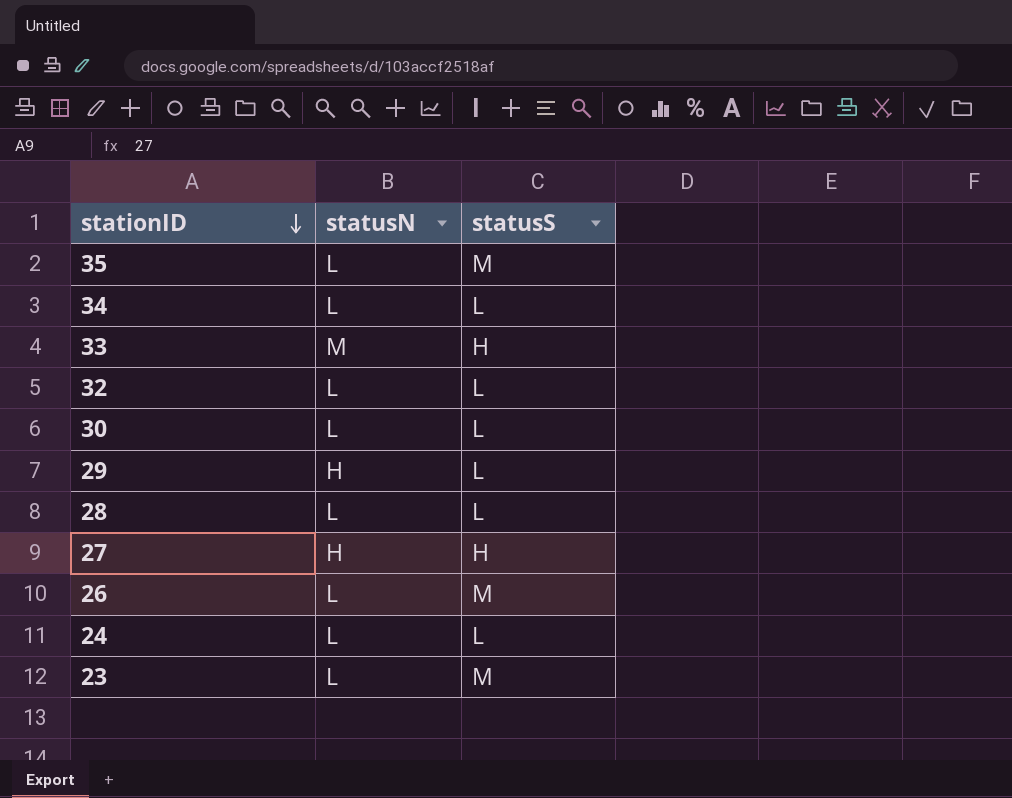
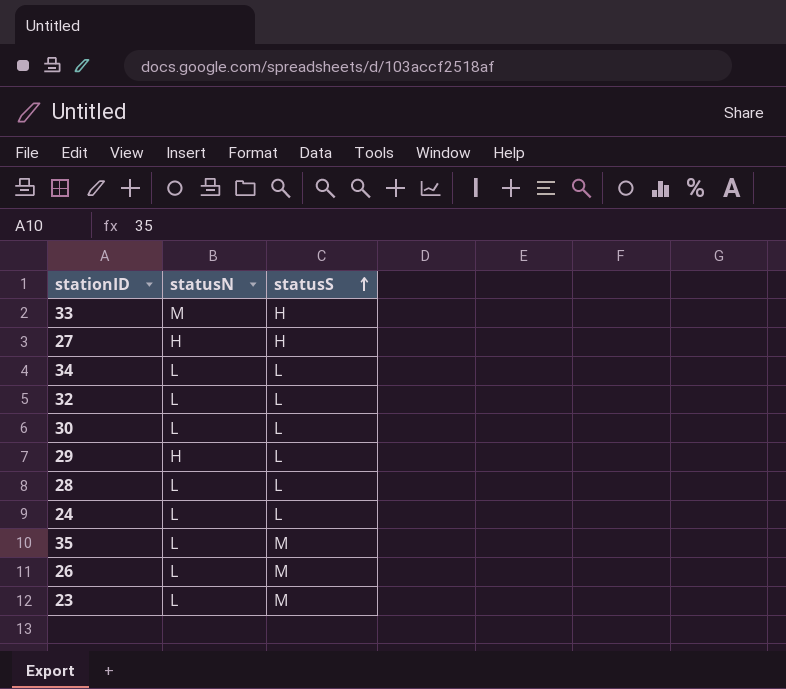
row order: stationID descending -> statusS ascending

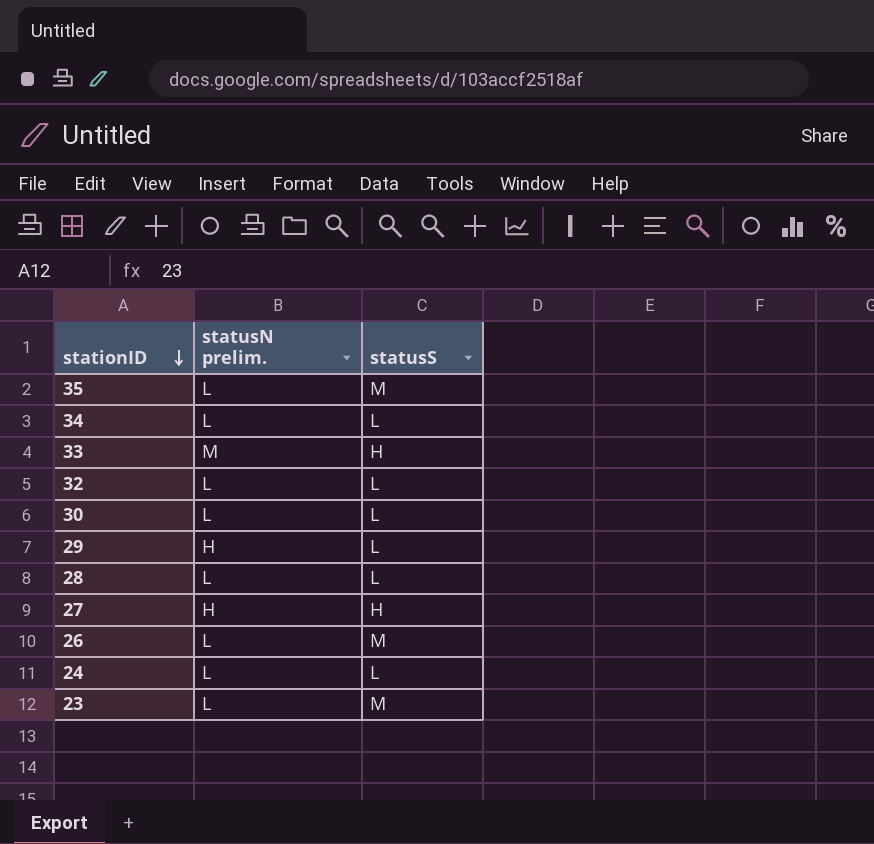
row order: statusS ascending -> stationID descending
column name: statusN -> statusN prelim.

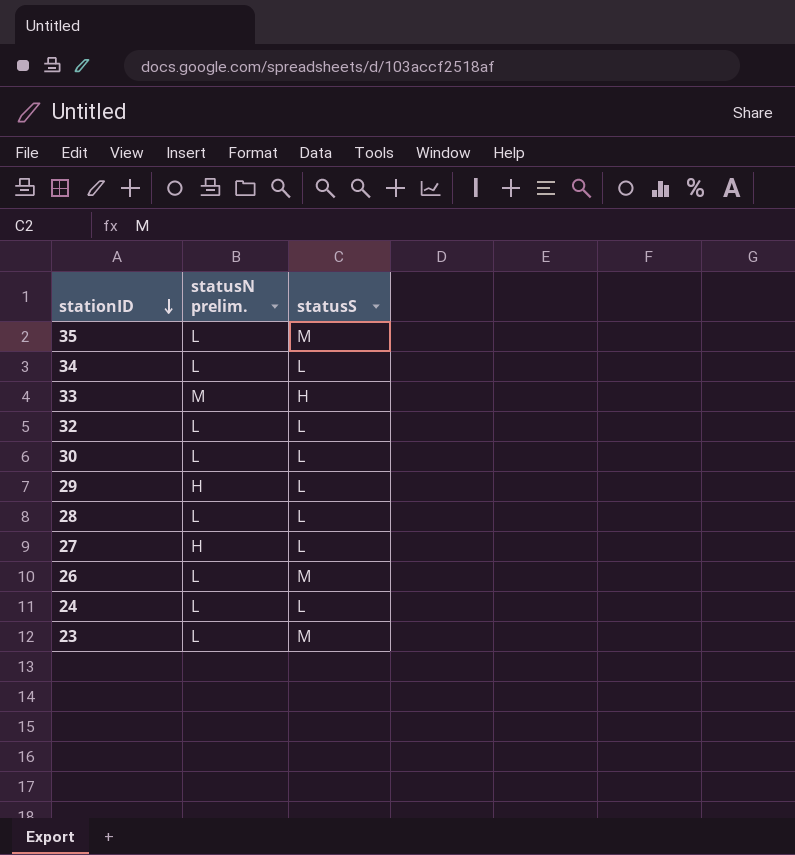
27 | statusS: H -> L

